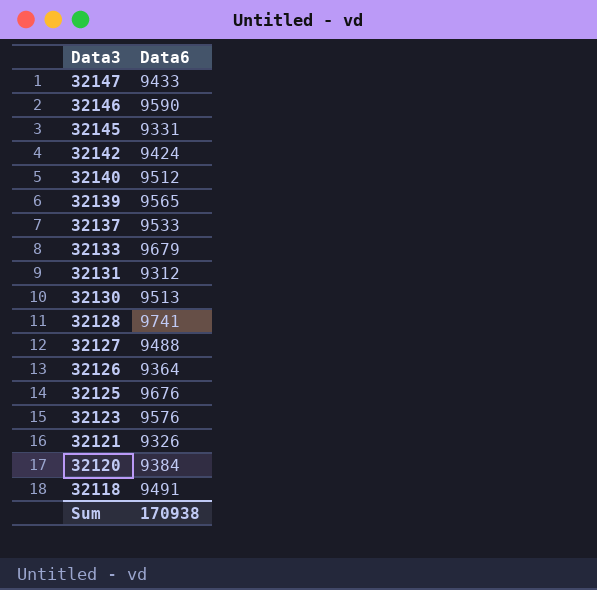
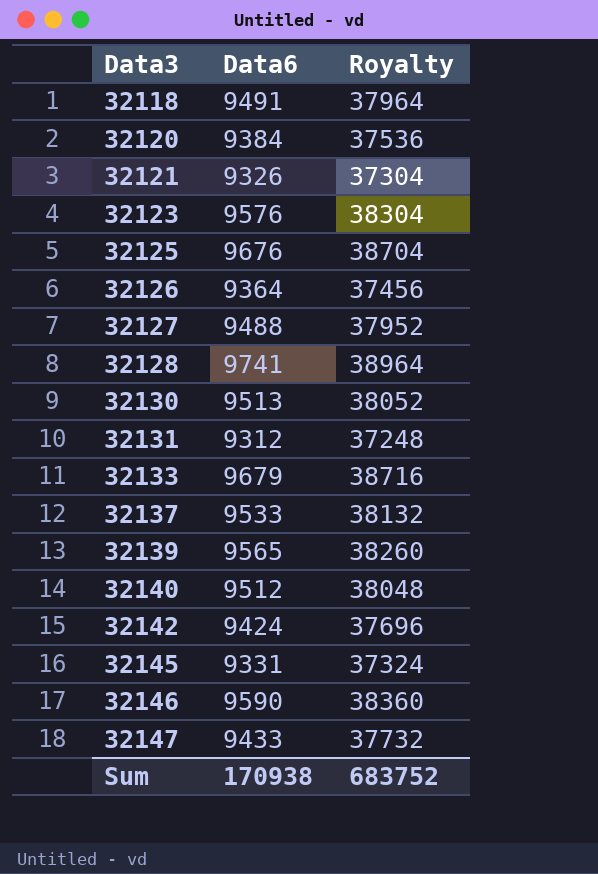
row order: Data3 descending -> Data3 ascending
column Royalty | formula: none -> [Data6] * 4

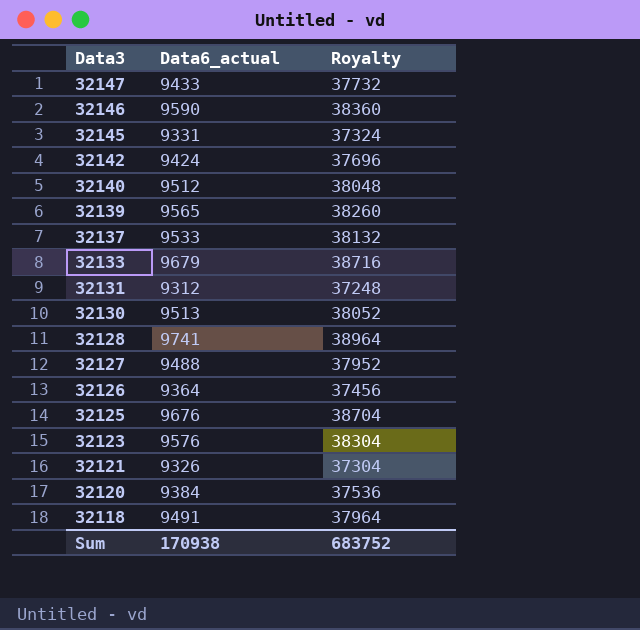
row order: Data3 ascending -> Data3 descending
column name: Data6 -> Data6_actual

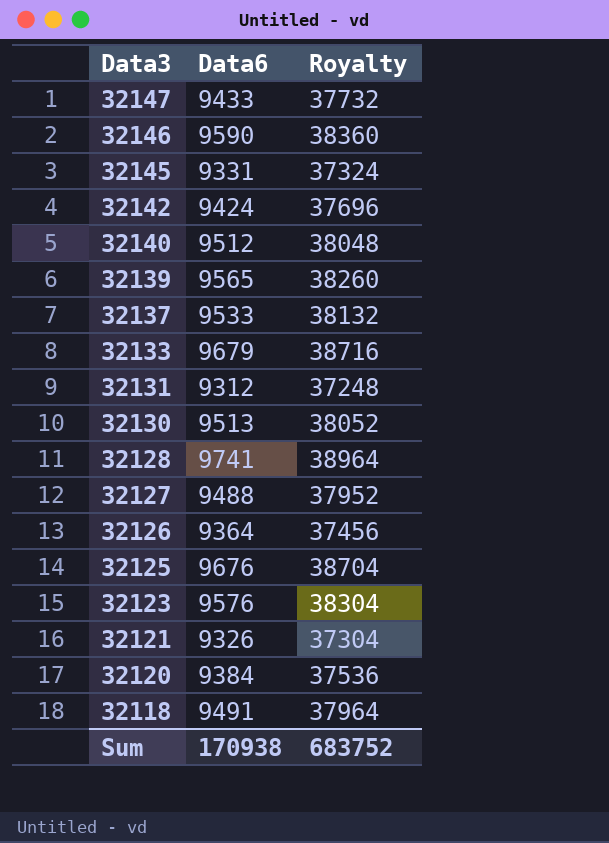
column name: Data6_actual -> Data6

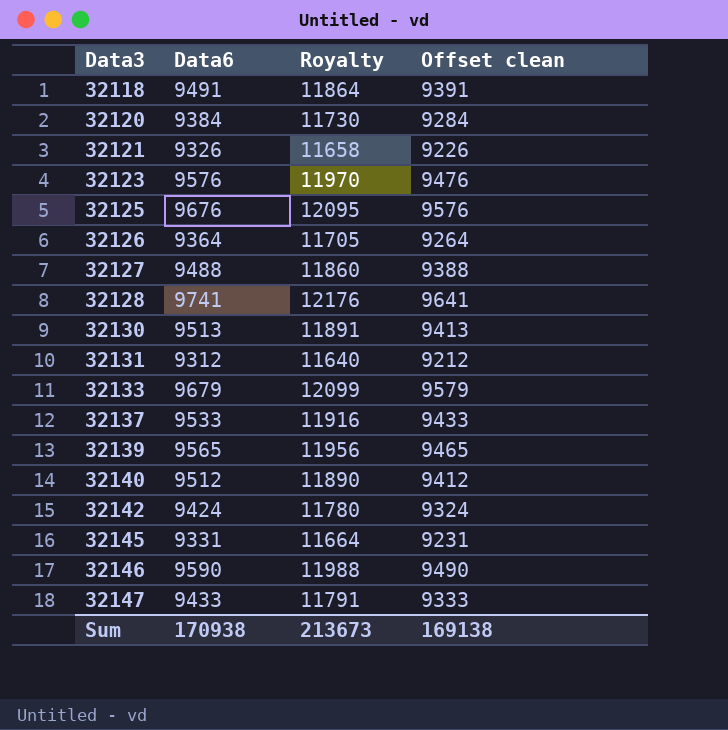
row order: Data3 descending -> Data3 ascending
column Royalty | formula: [Data6] * 4 -> [Data6] * 1.25
column Offset clean | formula: none -> [Data6] - 100
Sum | Royalty: 683752 -> 213673

